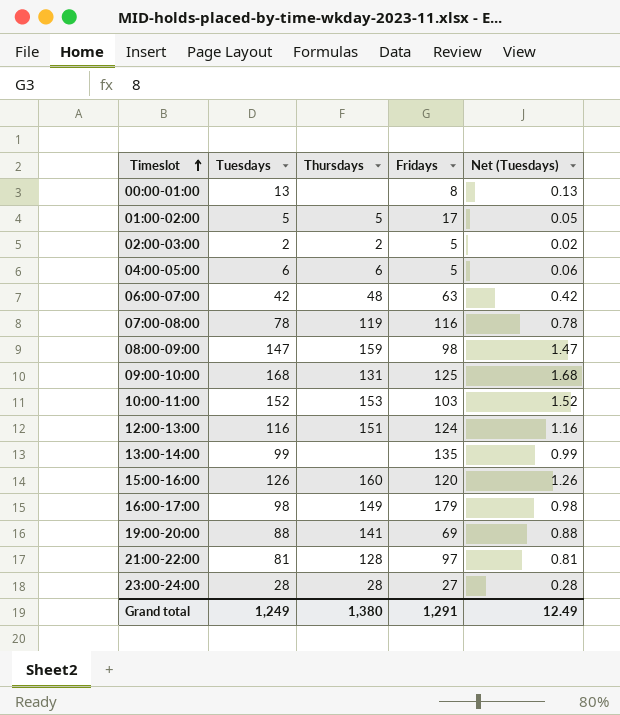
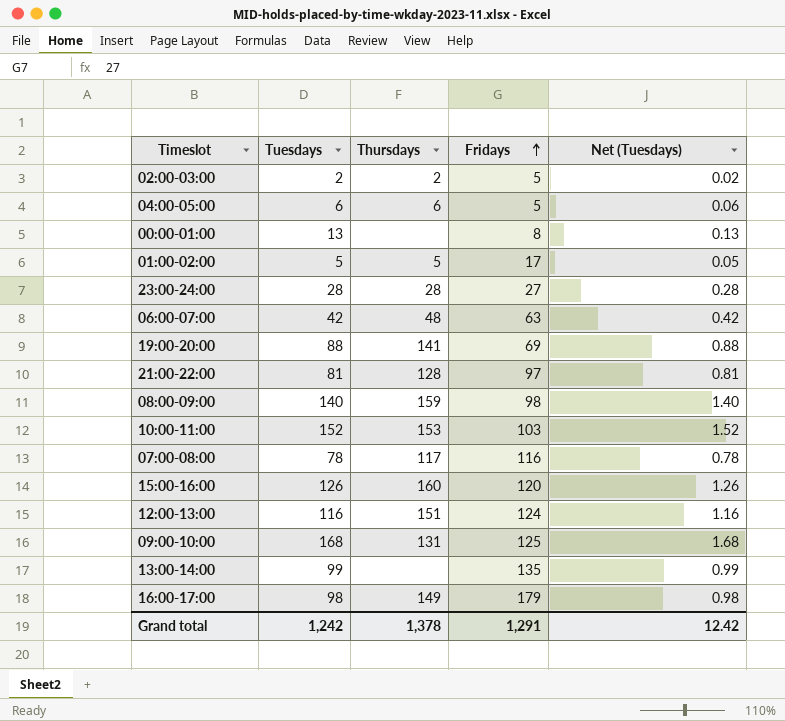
row order: Timeslot ascending -> Fridays ascending
08:00-09:00 | Tuesdays: 147 -> 140
08:00-09:00 | Net (Tuesdays): 1.47 -> 1.40
07:00-08:00 | Thursdays: 119 -> 117
Grand total | Tuesdays: 1,249 -> 1,242
Grand total | Thursdays: 1,380 -> 1,378
Grand total | Net (Tuesdays): 12.49 -> 12.42

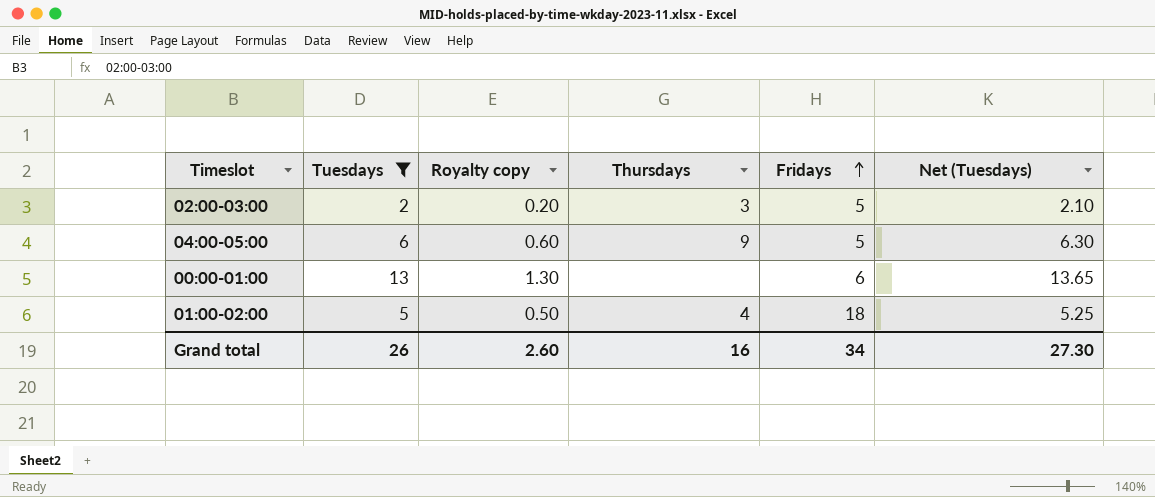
filter: none -> Tuesdays <= 13
column Royalty copy | formula: none -> [Tuesdays] * 0.1
column Net (Tuesdays) | formula: [Tuesdays] * 0.01 -> [Tuesdays] * 1.05
02:00-03:00 | Thursdays: 2 -> 3
04:00-05:00 | Thursdays: 6 -> 9
00:00-01:00 | Fridays: 8 -> 6
01:00-02:00 | Thursdays: 5 -> 4
01:00-02:00 | Fridays: 17 -> 18
Grand total | Tuesdays: 1,242 -> 26
Grand total | Thursdays: 1,378 -> 16
Grand total | Fridays: 1,291 -> 34
Grand total | Net (Tuesdays): 12.42 -> 27.30

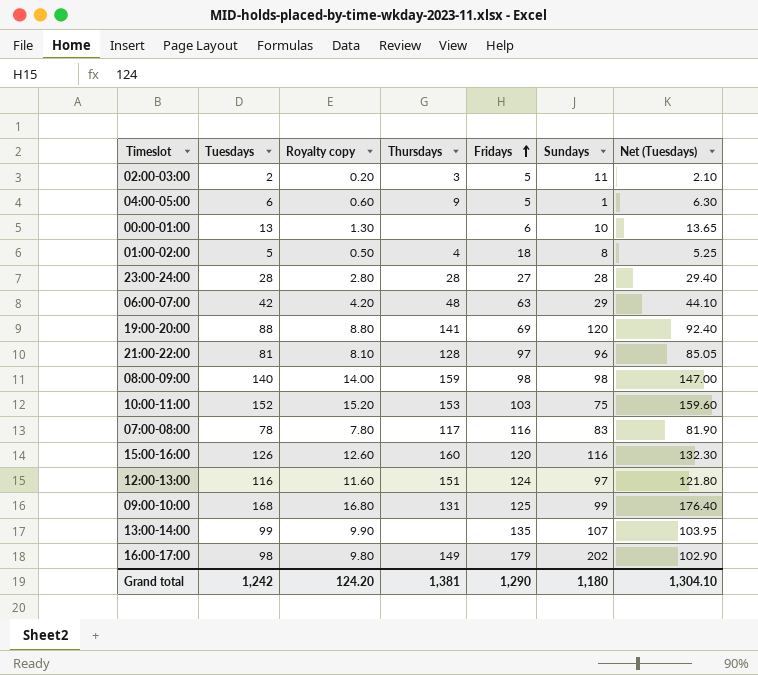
filter: Tuesdays <= 13 -> none
column Sundays | position: none -> 6
Grand total | Tuesdays: 26 -> 1,242
Grand total | Royalty copy: 2.60 -> 124.20
Grand total | Thursdays: 16 -> 1,381
Grand total | Fridays: 34 -> 1,290
Grand total | Net (Tuesdays): 27.30 -> 1,304.10

